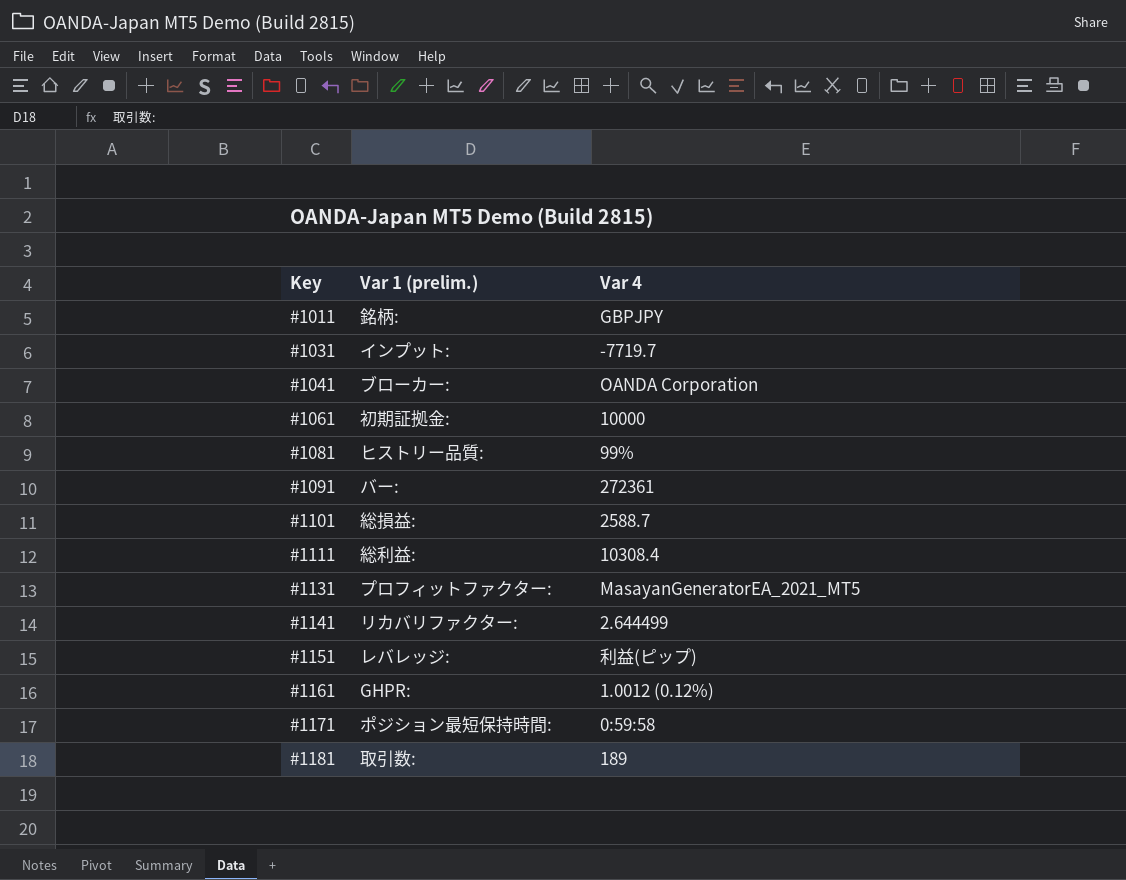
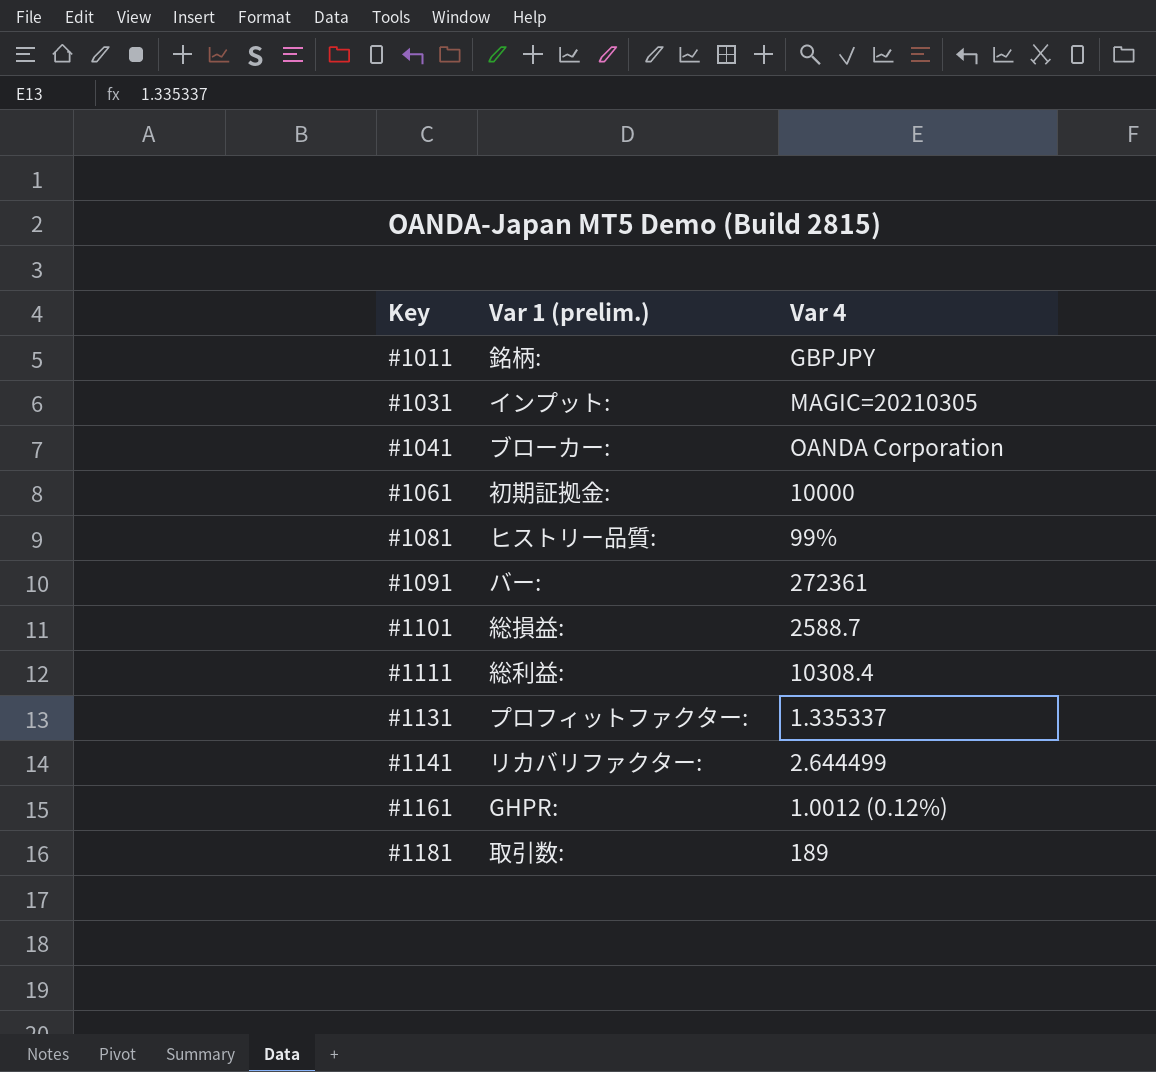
row #1151: レバレッジ: | 利益(ピップ) -> none
row #1171: ポジション最短保持時間: | 0:59:58 -> none
#1031 | Var 4: -7719.7 -> MAGIC=20210305
#1131 | Var 4: MasayanGeneratorEA_2021_MT5 -> 1.335337

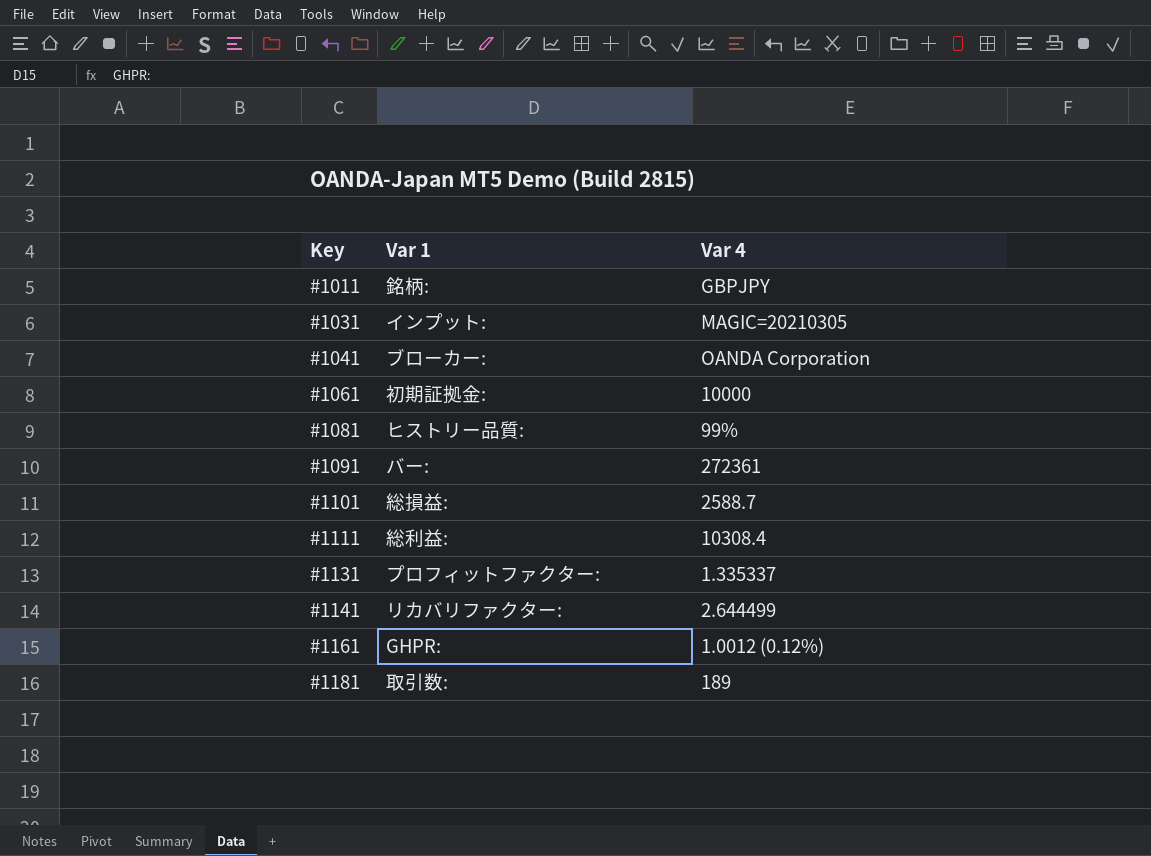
column name: Var 1 (prelim.) -> Var 1

